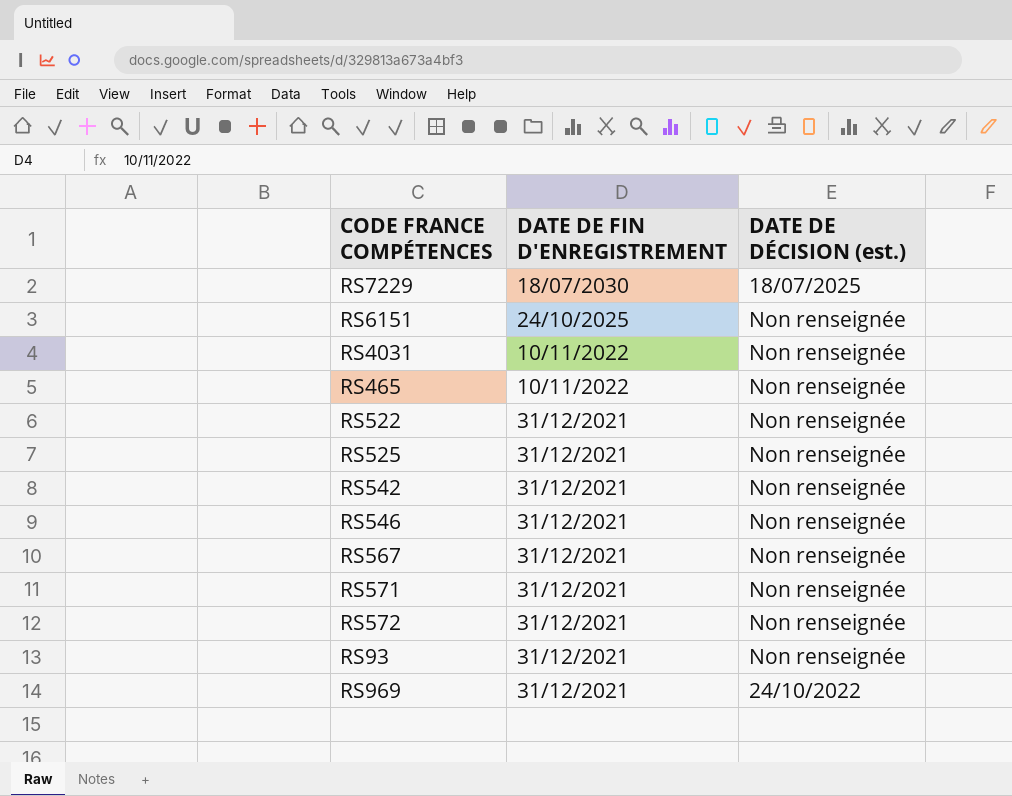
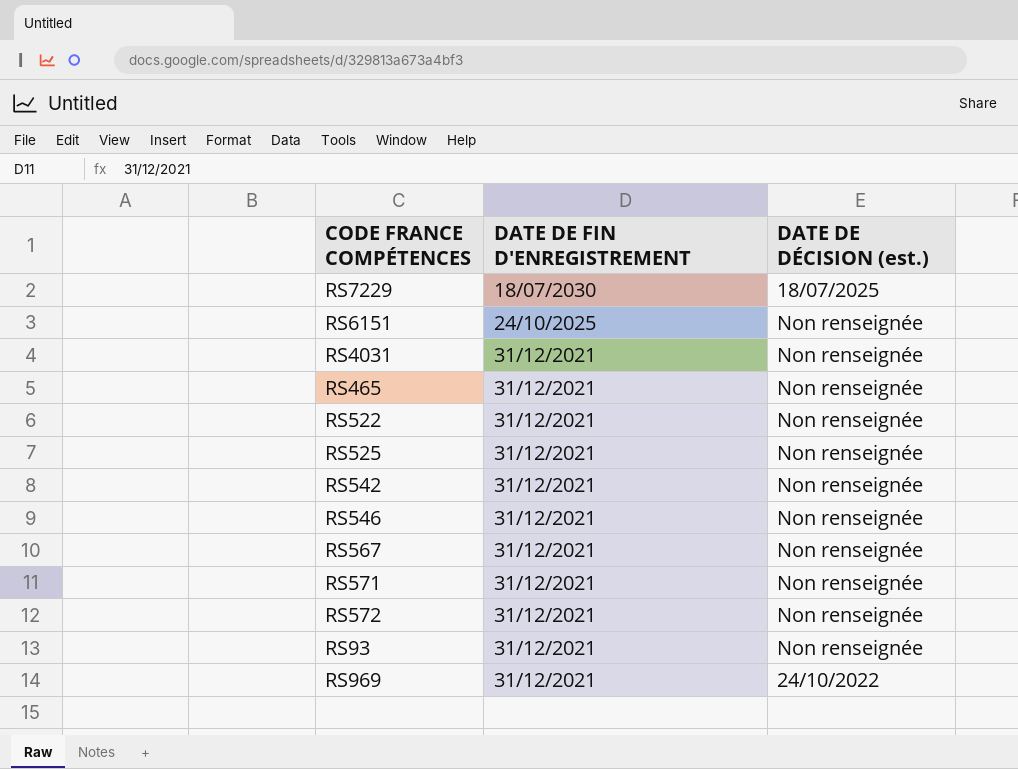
RS4031 | DATE DE FIN D'ENREGISTREMENT: 10/11/2022 -> 31/12/2021
RS465 | DATE DE FIN D'ENREGISTREMENT: 10/11/2022 -> 31/12/2021

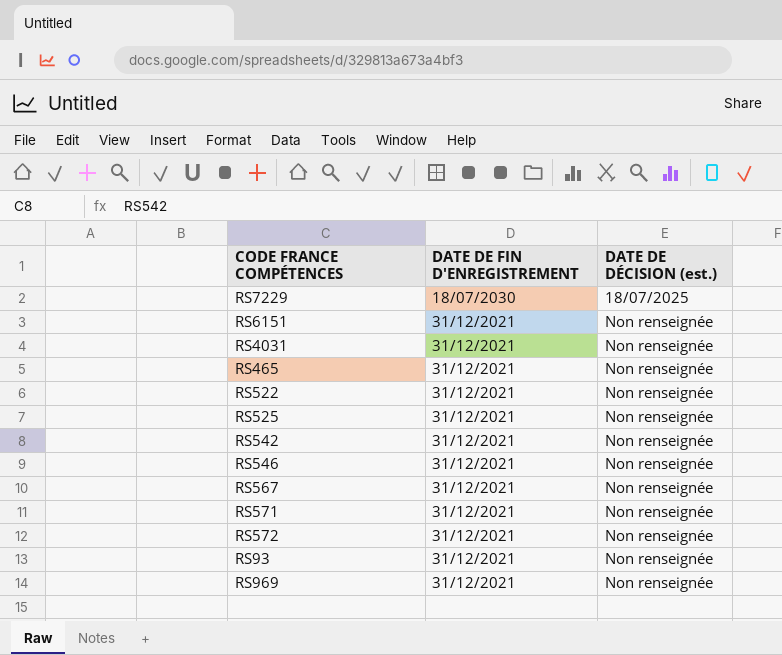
RS6151 | DATE DE FIN D'ENREGISTREMENT: 24/10/2025 -> 31/12/2021
RS969 | DATE DE DÉCISION (est.): 24/10/2022 -> Non renseignée

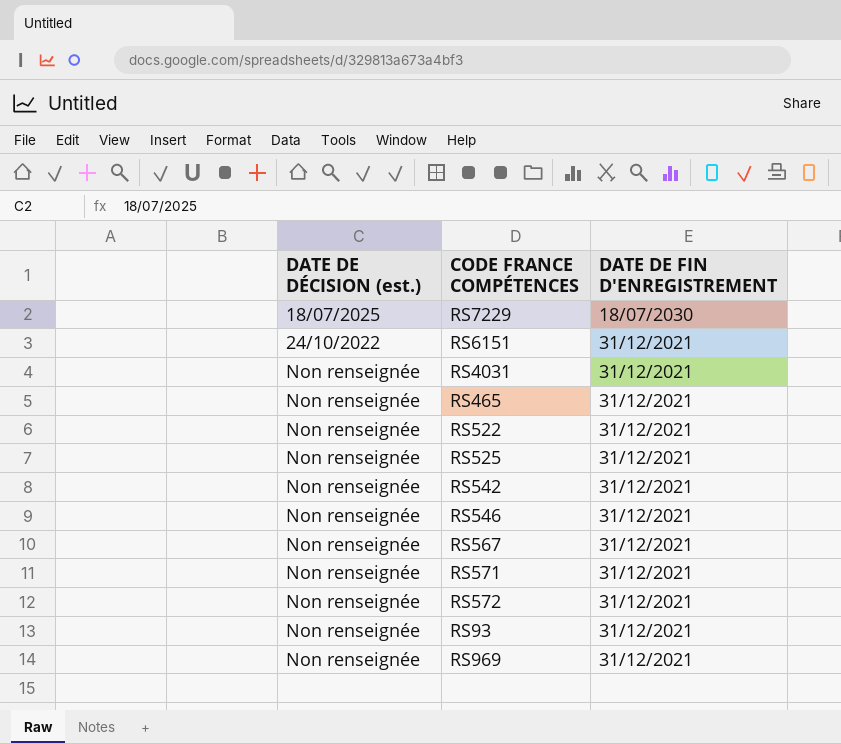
column DATE DE DÉCISION (est.) | position: 3 -> 1
RS6151 | DATE DE DÉCISION (est.): Non renseignée -> 24/10/2022

